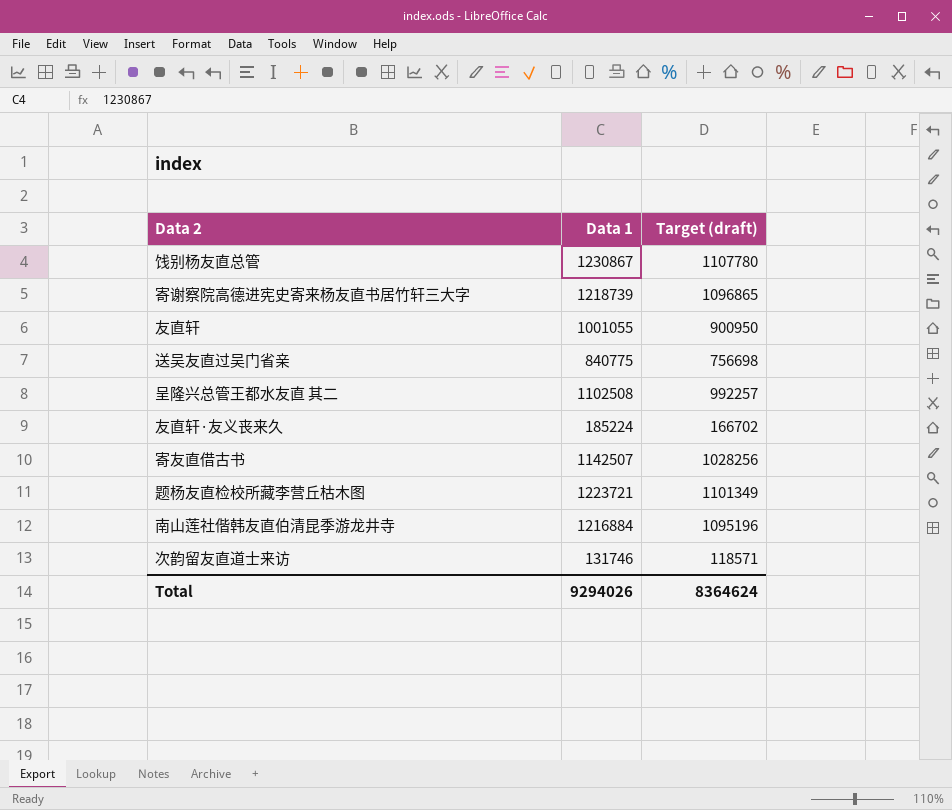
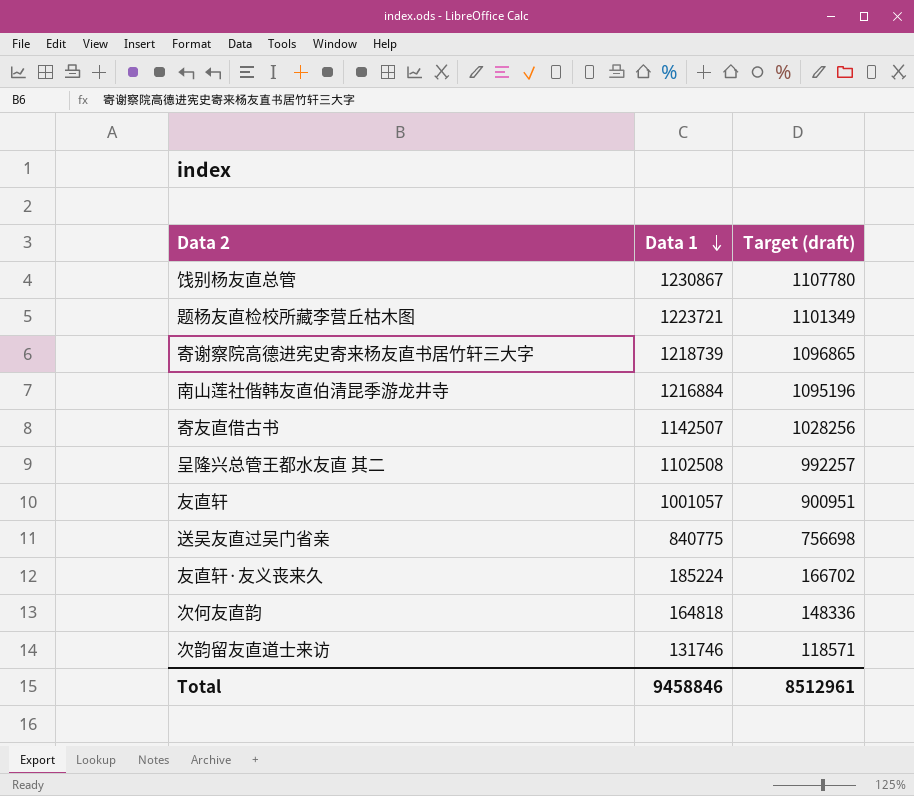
row order: none -> Data 1 descending
友直轩 | Data 1: 1001055 -> 1001057
友直轩 | Target (draft): 900950 -> 900951
row 次何友直韵: none -> 164818 | 148336
Total | Data 1: 9294026 -> 9458846
Total | Target (draft): 8364624 -> 8512961

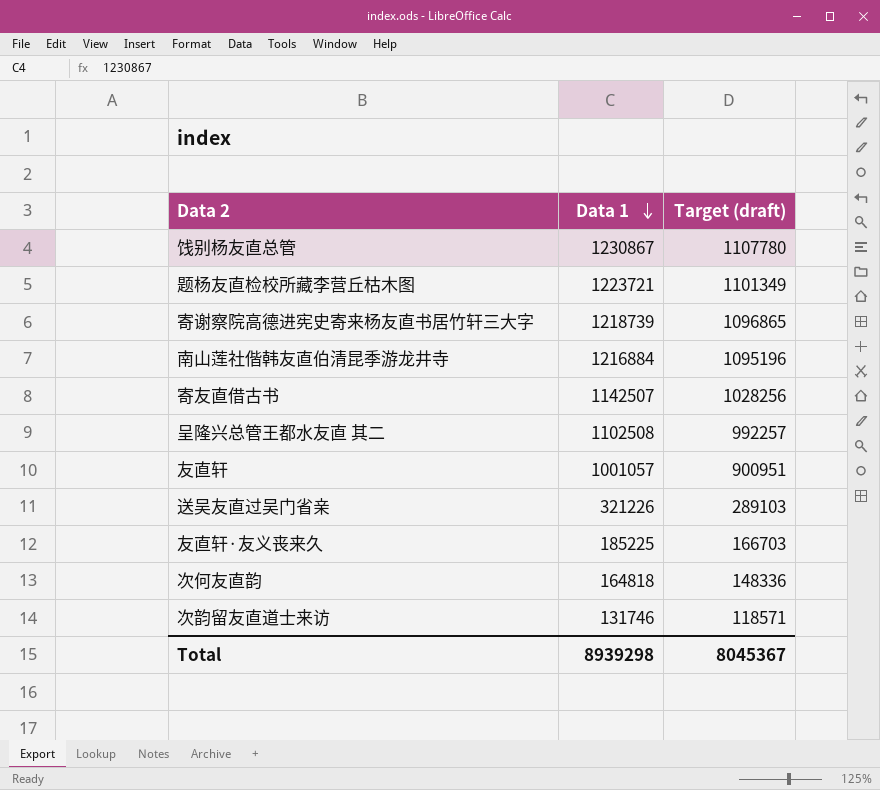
送吴友直过吴门省亲 | Data 1: 840775 -> 321226
送吴友直过吴门省亲 | Target (draft): 756698 -> 289103
友直轩·友义丧来久 | Data 1: 185224 -> 185225
友直轩·友义丧来久 | Target (draft): 166702 -> 166703
Total | Data 1: 9458846 -> 8939298
Total | Target (draft): 8512961 -> 8045367

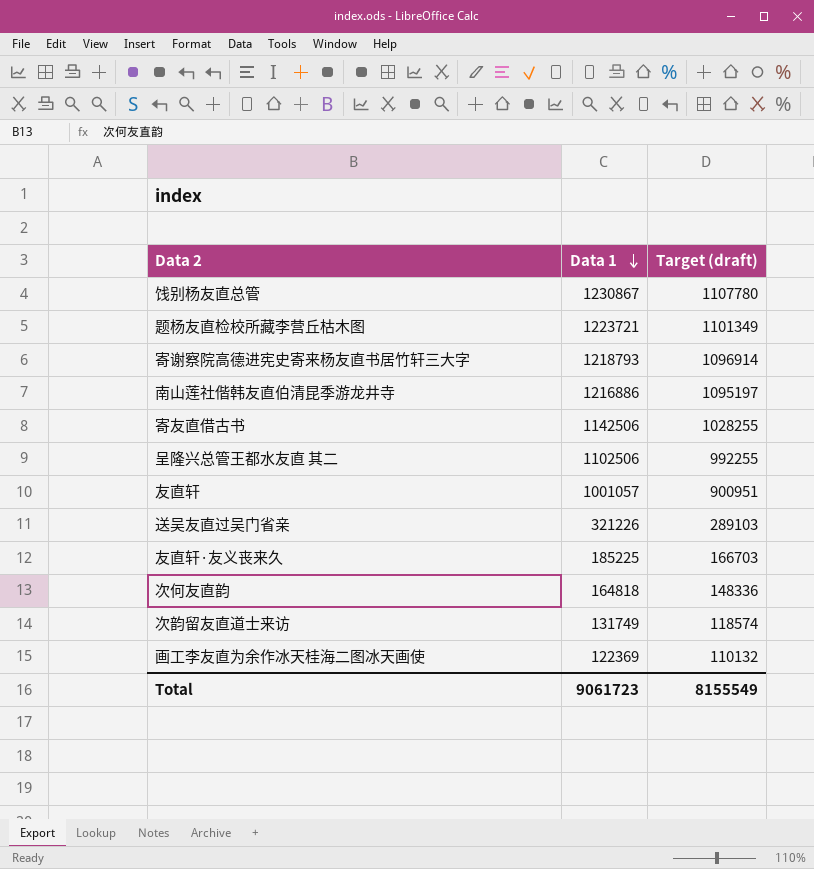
寄谢察院高德进宪史寄来杨友直书居竹轩三大字 | Data 1: 1218739 -> 1218793
寄谢察院高德进宪史寄来杨友直书居竹轩三大字 | Target (draft): 1096865 -> 1096914
南山莲社偕韩友直伯清昆季游龙井寺 | Data 1: 1216884 -> 1216886
南山莲社偕韩友直伯清昆季游龙井寺 | Target (draft): 1095196 -> 1095197
寄友直借古书 | Data 1: 1142507 -> 1142506
寄友直借古书 | Target (draft): 1028256 -> 1028255
呈隆兴总管王都水友直 其二 | Data 1: 1102508 -> 1102506
呈隆兴总管王都水友直 其二 | Target (draft): 992257 -> 992255
次韵留友直道士来访 | Data 1: 131746 -> 131749
次韵留友直道士来访 | Target (draft): 118571 -> 118574
row 画工李友直为余作冰天桂海二图冰天画使: none -> 122369 | 110132
Total | Data 1: 8939298 -> 9061723
Total | Target (draft): 8045367 -> 8155549

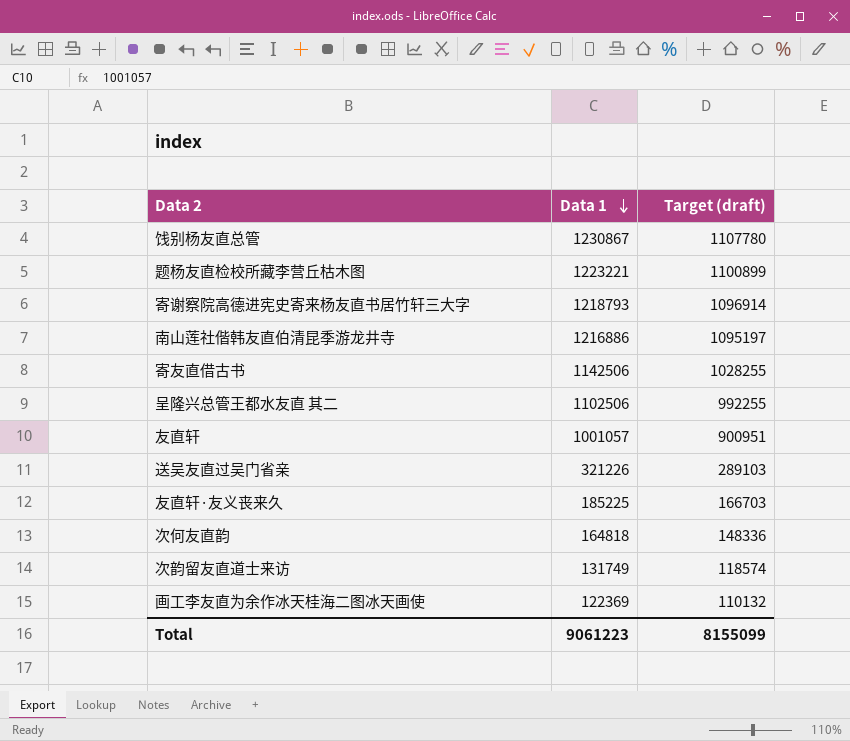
题杨友直检校所藏李营丘枯木图 | Data 1: 1223721 -> 1223221
题杨友直检校所藏李营丘枯木图 | Target (draft): 1101349 -> 1100899
Total | Data 1: 9061723 -> 9061223
Total | Target (draft): 8155549 -> 8155099

